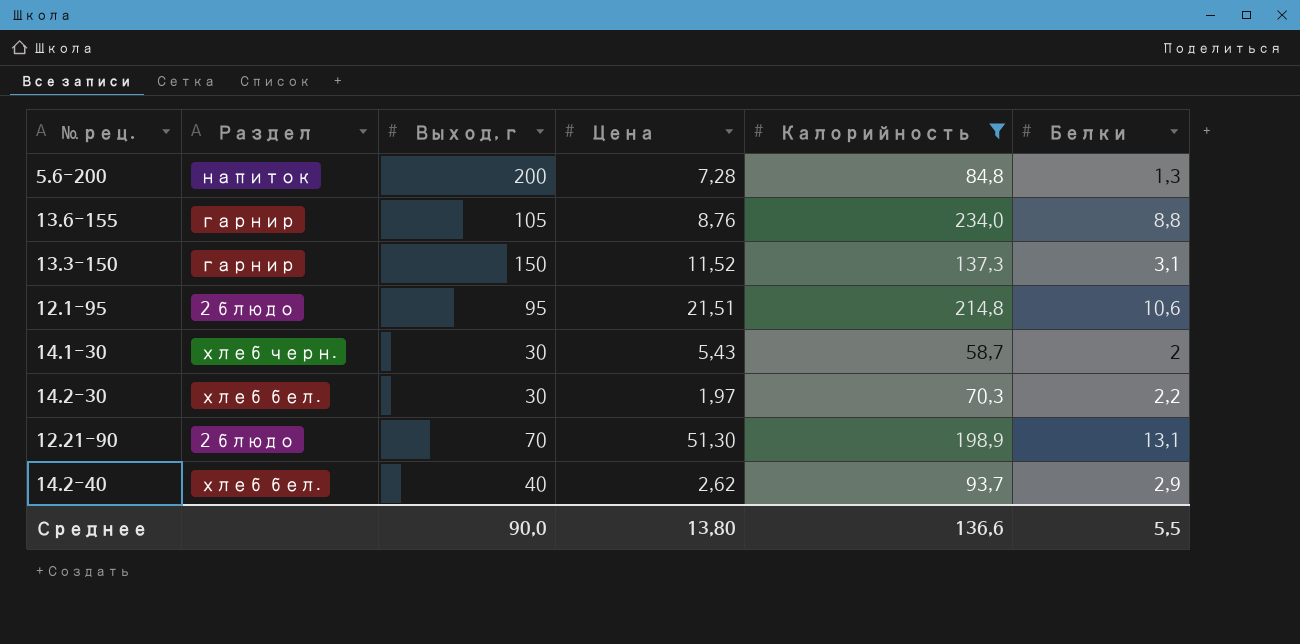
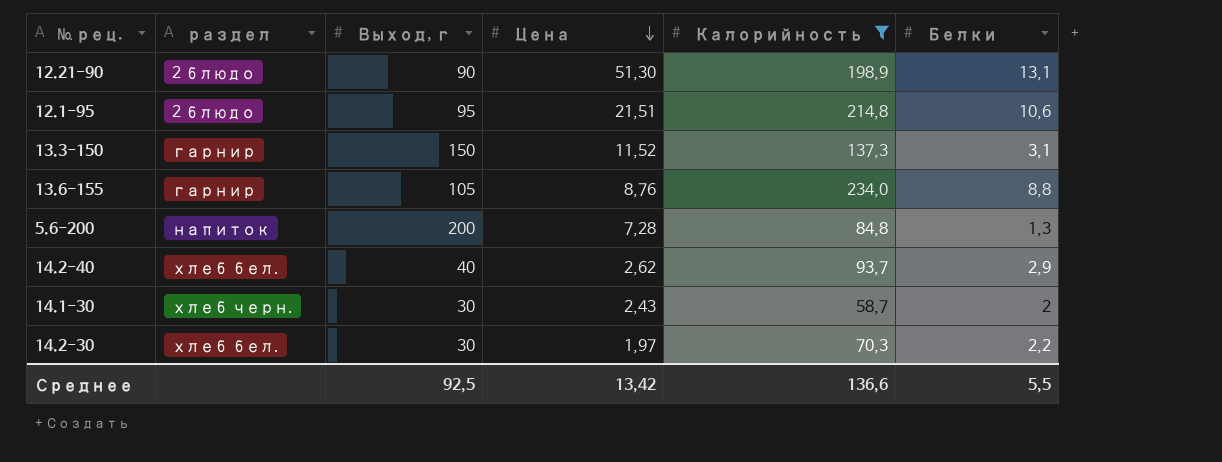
row order: none -> Цена descending
column name: Раздел -> раздел
12.21-90 | Выход, г: 70 -> 90
14.1-30 | Цена: 5,43 -> 2,43
Среднее | Выход, г: 90,0 -> 92,5
Среднее | Цена: 13,80 -> 13,42

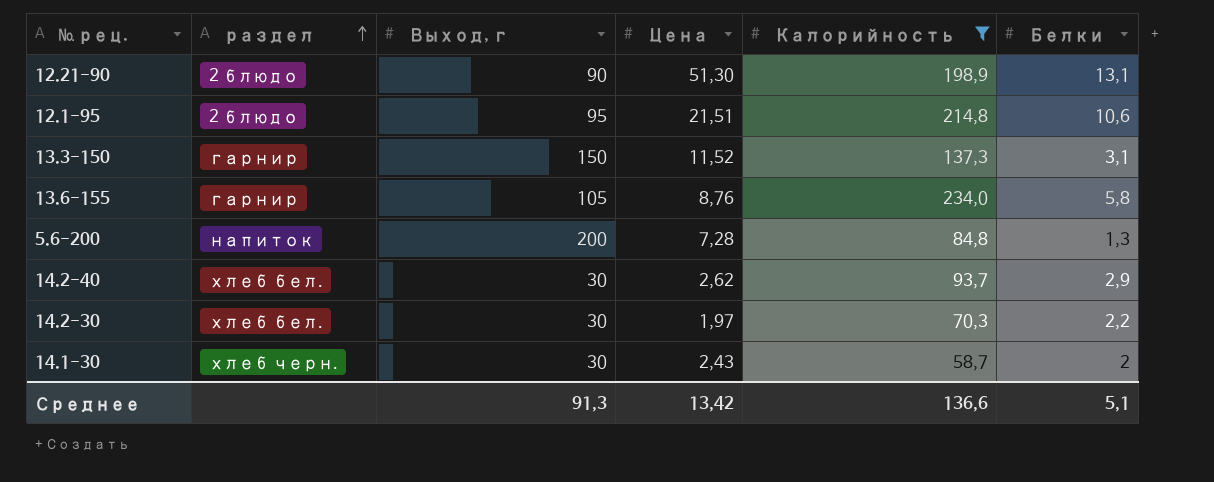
row order: Цена descending -> раздел ascending
13.6-155 | Белки: 8,8 -> 5,8
14.2-40 | Выход, г: 40 -> 30
Среднее | Выход, г: 92,5 -> 91,3
Среднее | Белки: 5,5 -> 5,1

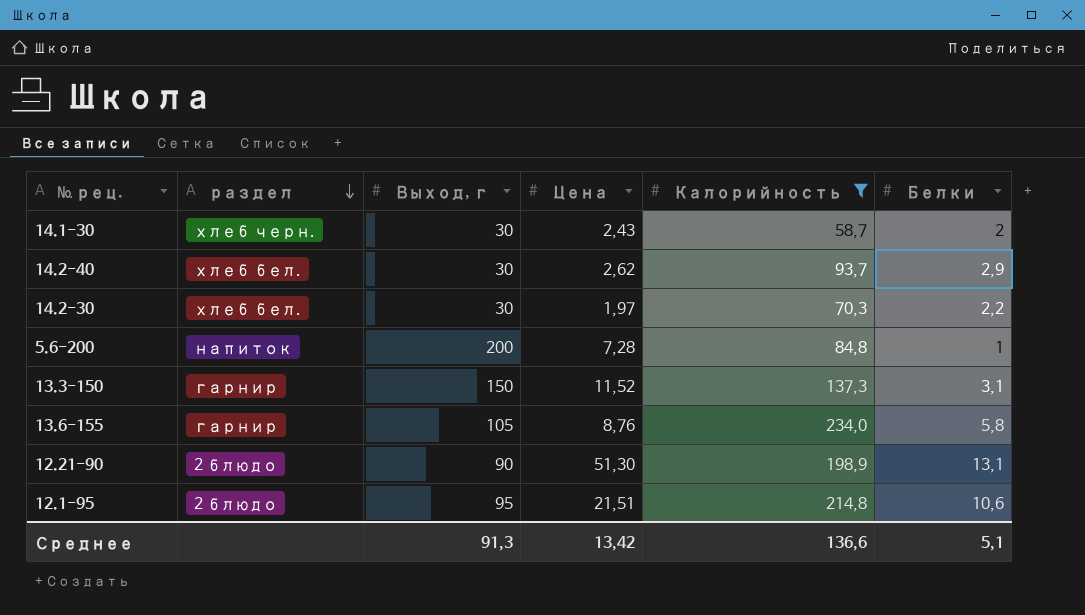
row order: раздел ascending -> раздел descending
5.6-200 | Белки: 1,3 -> 1

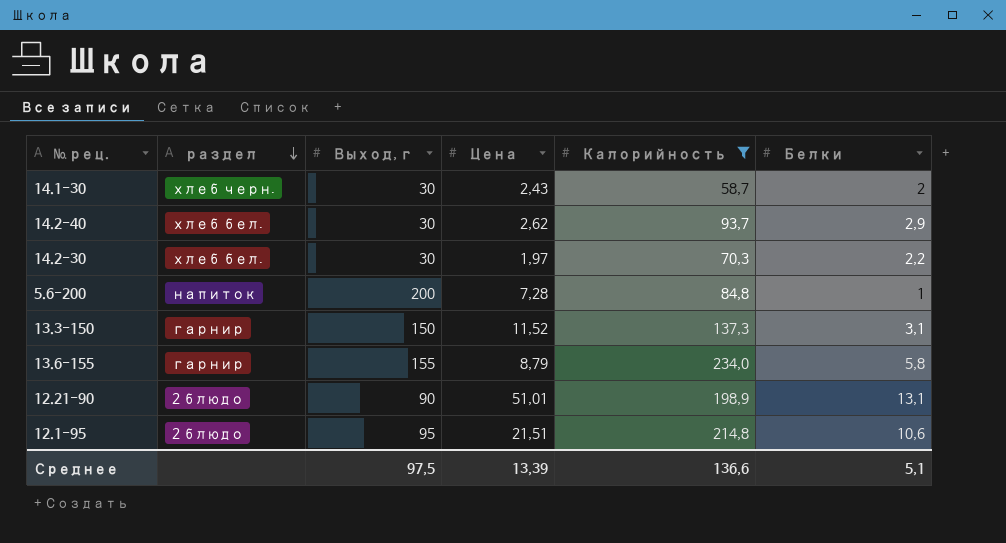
13.6-155 | Выход, г: 105 -> 155
13.6-155 | Цена: 8,76 -> 8,79
12.21-90 | Цена: 51,30 -> 51,01
Среднее | Выход, г: 91,3 -> 97,5
Среднее | Цена: 13,42 -> 13,39

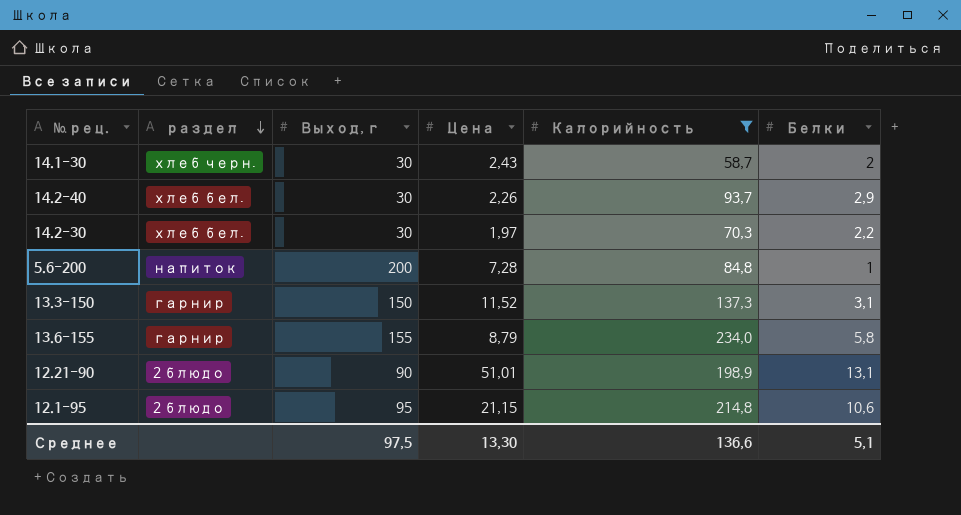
14.2-40 | Цена: 2,62 -> 2,26
12.1-95 | Цена: 21,51 -> 21,15
Среднее | Цена: 13,39 -> 13,30

